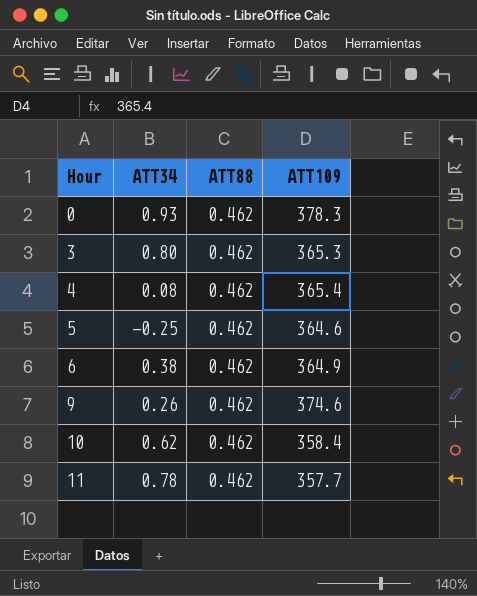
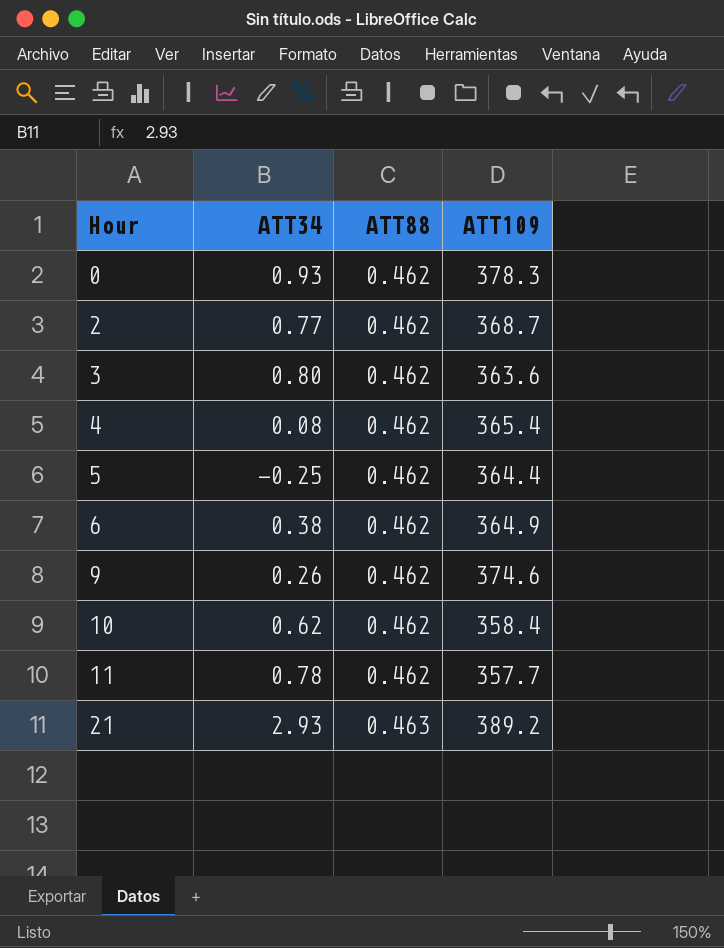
row 2: none -> 0.77 | 0.462 | 368.7
3 | ATT109: 365.3 -> 363.6
5 | ATT109: 364.6 -> 364.4
row 21: none -> 2.93 | 0.463 | 389.2

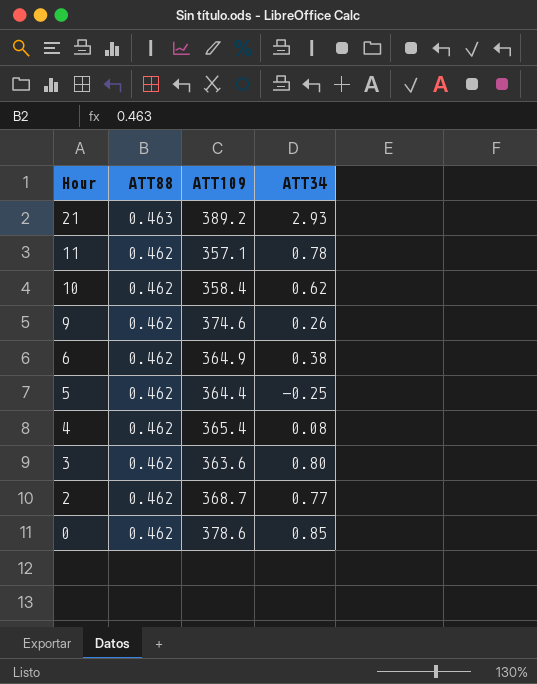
row order: Hour ascending -> Hour descending
column ATT34 | position: 2 -> 4
11 | ATT109: 357.7 -> 357.1
0 | ATT109: 378.3 -> 378.6
0 | ATT34: 0.93 -> 0.85

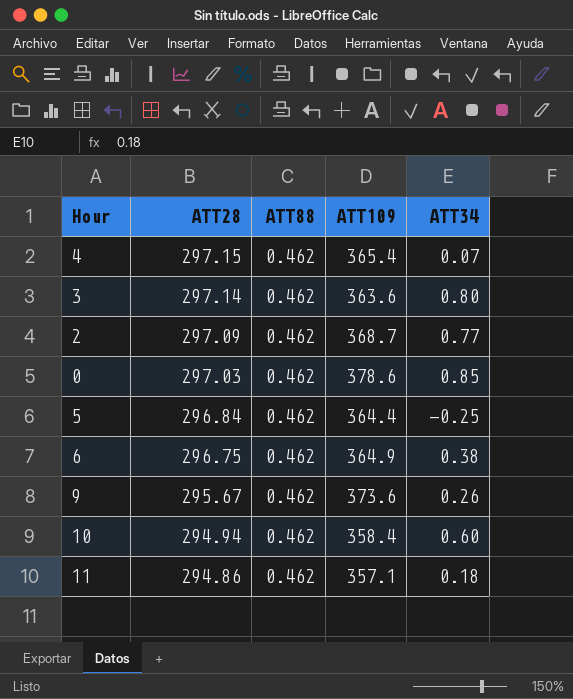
row order: Hour descending -> ATT28 descending
column ATT28 | position: none -> 2
row 21: 0.463 | 389.2 | 2.93 -> none
4 | ATT34: 0.08 -> 0.07
9 | ATT109: 374.6 -> 373.6
10 | ATT34: 0.62 -> 0.60
11 | ATT34: 0.78 -> 0.18

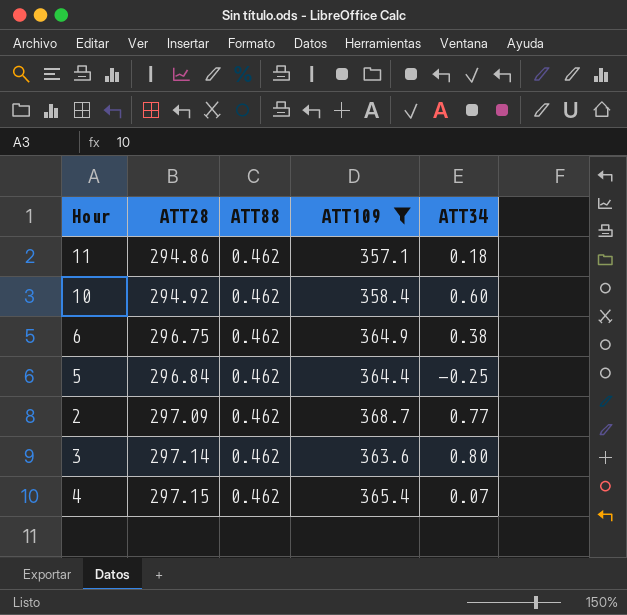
filter: none -> ATT109 <= 368.7
row order: ATT28 descending -> ATT28 ascending
10 | ATT28: 294.94 -> 294.92

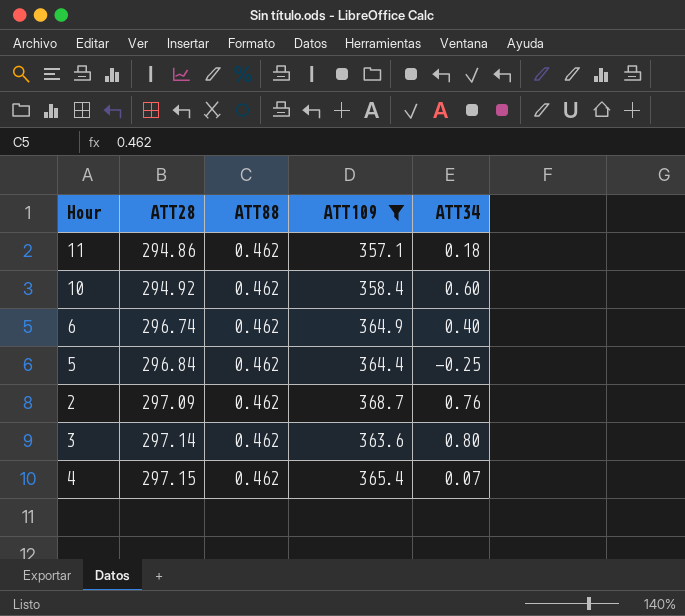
6 | ATT28: 296.75 -> 296.74
6 | ATT34: 0.38 -> 0.40
2 | ATT34: 0.77 -> 0.76

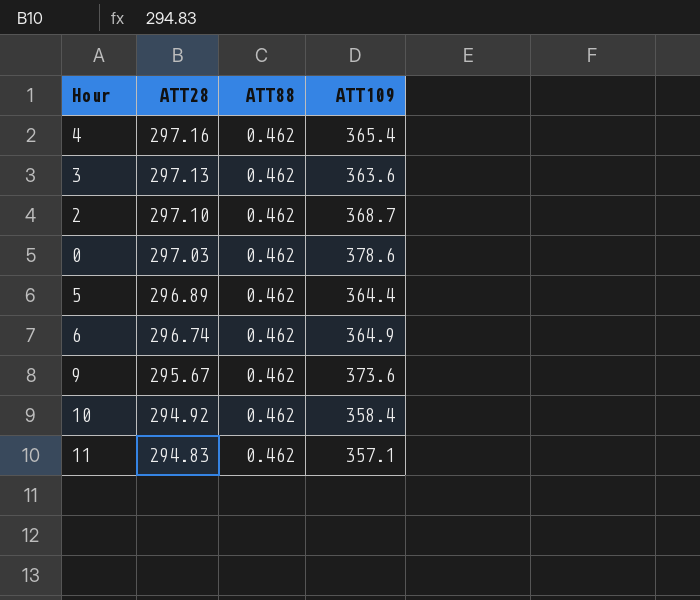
filter: ATT109 <= 368.7 -> none
row order: ATT28 ascending -> ATT28 descending
column ATT34 | position: 5 -> none
4 | ATT28: 297.15 -> 297.16
3 | ATT28: 297.14 -> 297.13
2 | ATT28: 297.09 -> 297.10
5 | ATT28: 296.84 -> 296.89
11 | ATT28: 294.86 -> 294.83

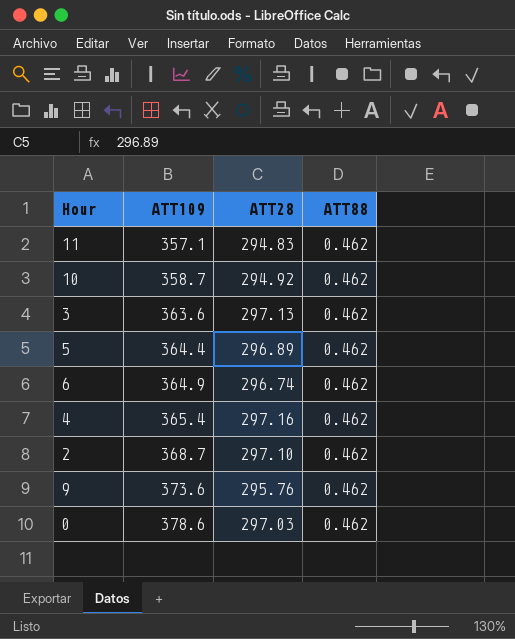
row order: ATT28 descending -> ATT109 ascending
column ATT109 | position: 4 -> 2
10 | ATT109: 358.4 -> 358.7
9 | ATT28: 295.67 -> 295.76

